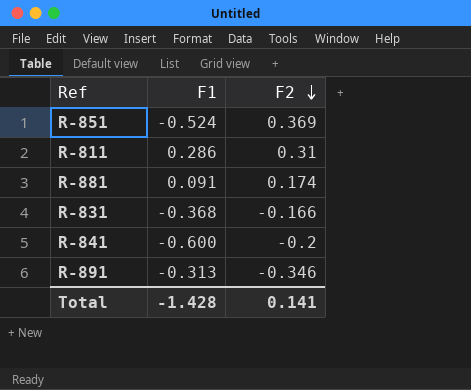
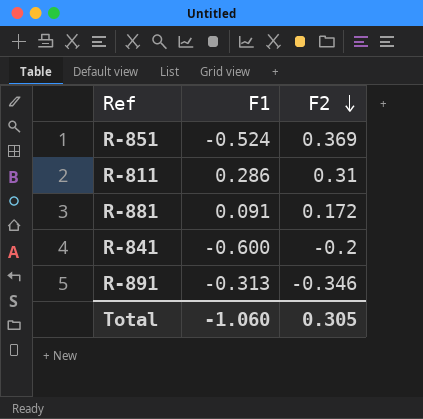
row R-831: -0.368 | -0.166 -> none
R-881 | F2: 0.174 -> 0.172
Total | F1: -1.428 -> -1.060
Total | F2: 0.141 -> 0.305

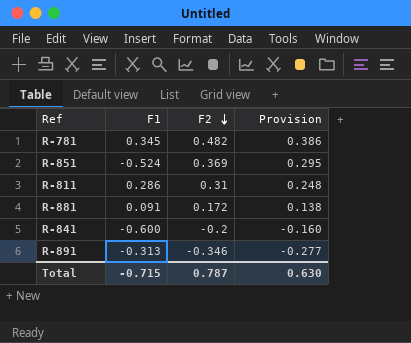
column Provision | formula: none -> [F2] * 0.8
row R-781: none -> 0.345 | 0.482 | 0.386
Total | F1: -1.060 -> -0.715
Total | F2: 0.305 -> 0.787

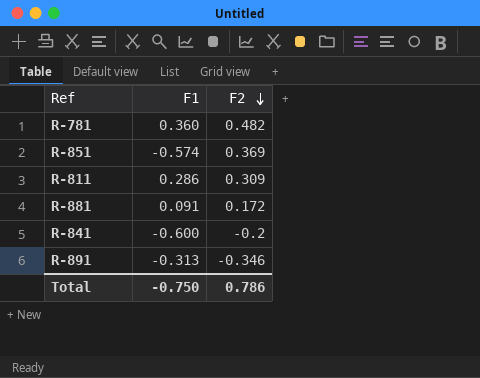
column Provision | formula: [F2] * 0.8 -> none
R-781 | F1: 0.345 -> 0.360
R-851 | F1: -0.524 -> -0.574
R-811 | F2: 0.31 -> 0.309
Total | F1: -0.715 -> -0.750
Total | F2: 0.787 -> 0.786

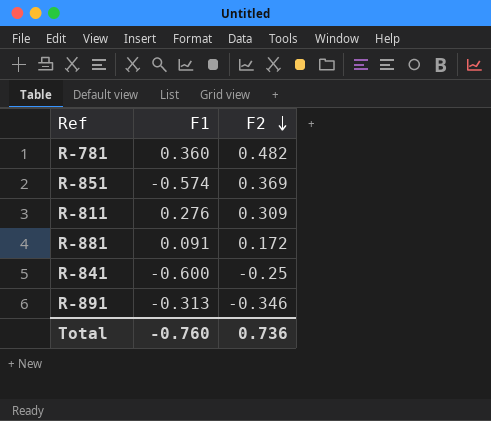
R-811 | F1: 0.286 -> 0.276
R-841 | F2: -0.2 -> -0.25
Total | F1: -0.750 -> -0.760
Total | F2: 0.786 -> 0.736

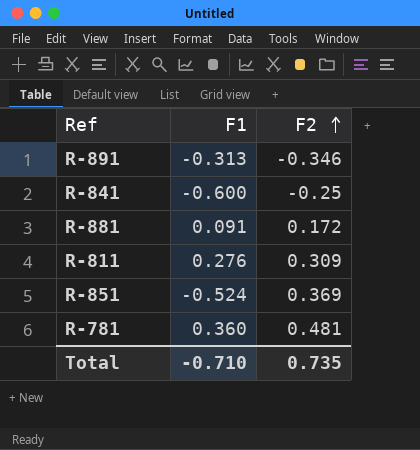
row order: F2 descending -> F2 ascending
R-851 | F1: -0.574 -> -0.524
R-781 | F2: 0.482 -> 0.481
Total | F1: -0.760 -> -0.710
Total | F2: 0.736 -> 0.735

